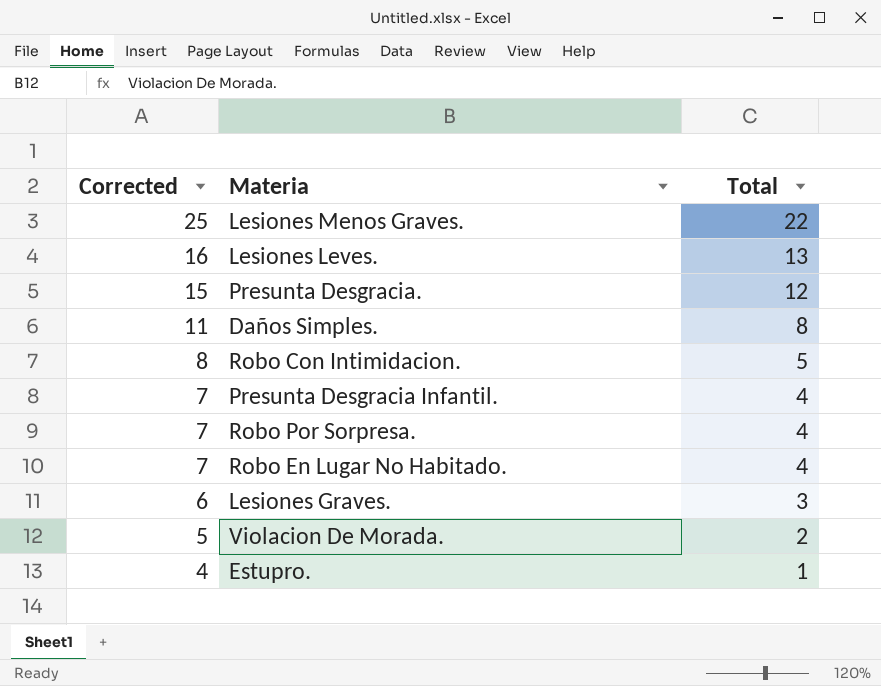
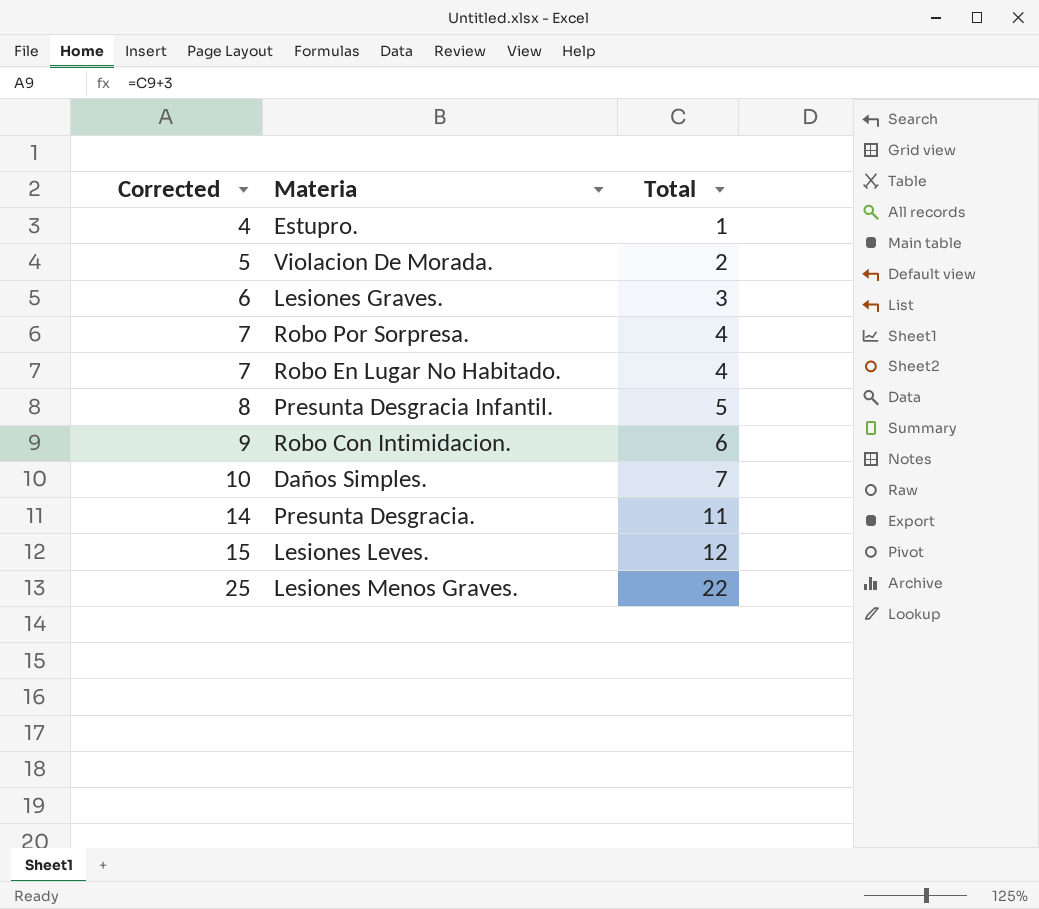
row order: Corrected descending -> Corrected ascending
Presunta Desgracia Infantil. | Corrected: 7 -> 8
Presunta Desgracia Infantil. | Total: 4 -> 5
Robo Con Intimidacion. | Corrected: 8 -> 9
Robo Con Intimidacion. | Total: 5 -> 6
Daños Simples. | Corrected: 11 -> 10
Daños Simples. | Total: 8 -> 7
Presunta Desgracia. | Corrected: 15 -> 14
Presunta Desgracia. | Total: 12 -> 11
Lesiones Leves. | Corrected: 16 -> 15
Lesiones Leves. | Total: 13 -> 12

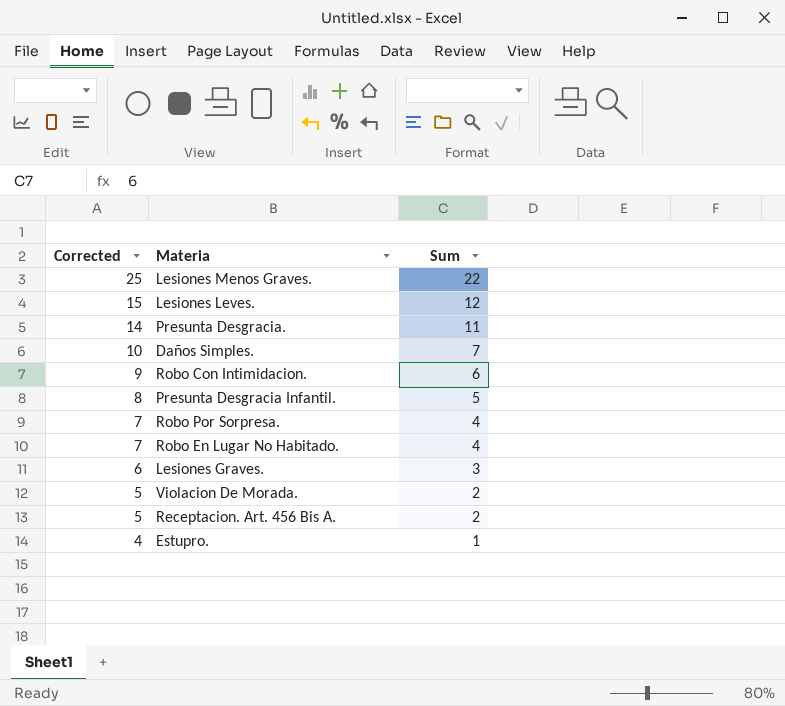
row order: Corrected ascending -> Corrected descending
column name: Total -> Sum
row Receptacion. Art. 456 Bis A.: none -> 5 | 2

